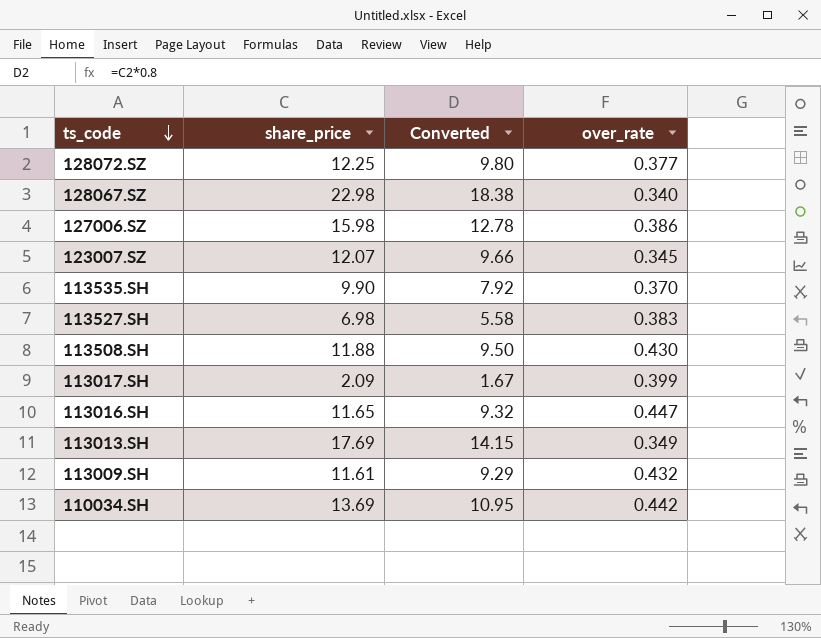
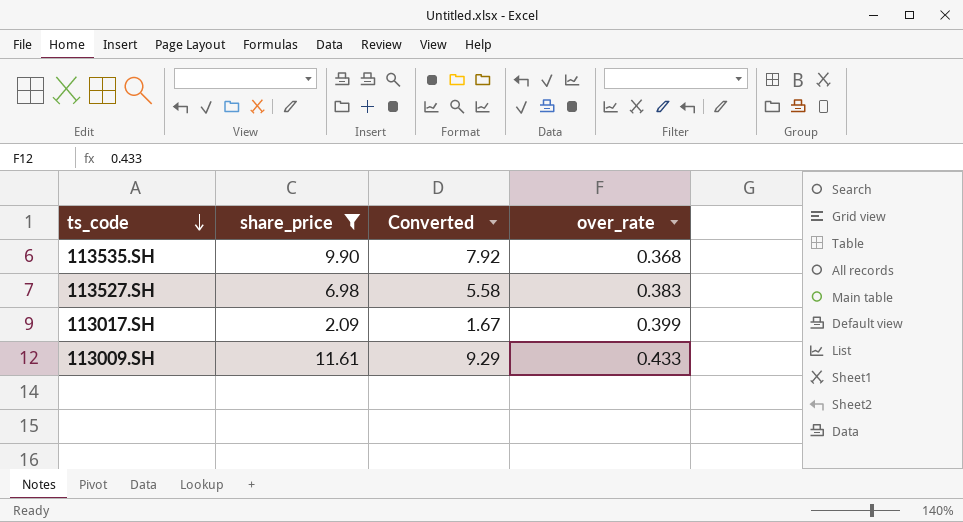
filter: none -> share_price <= 11.61
113535.SH | over_rate: 0.370 -> 0.368
113009.SH | over_rate: 0.432 -> 0.433

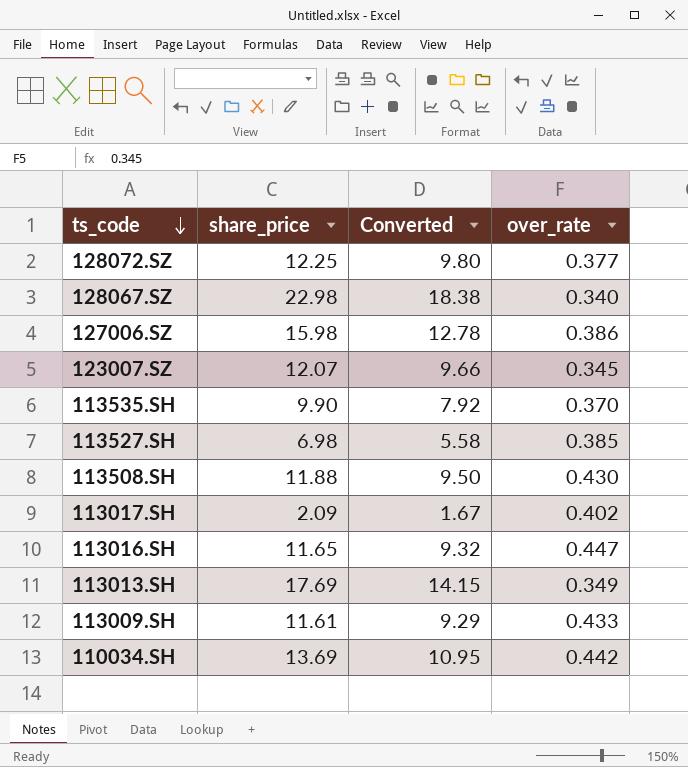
filter: share_price <= 11.61 -> none
113535.SH | over_rate: 0.368 -> 0.370
113527.SH | over_rate: 0.383 -> 0.385
113017.SH | over_rate: 0.399 -> 0.402

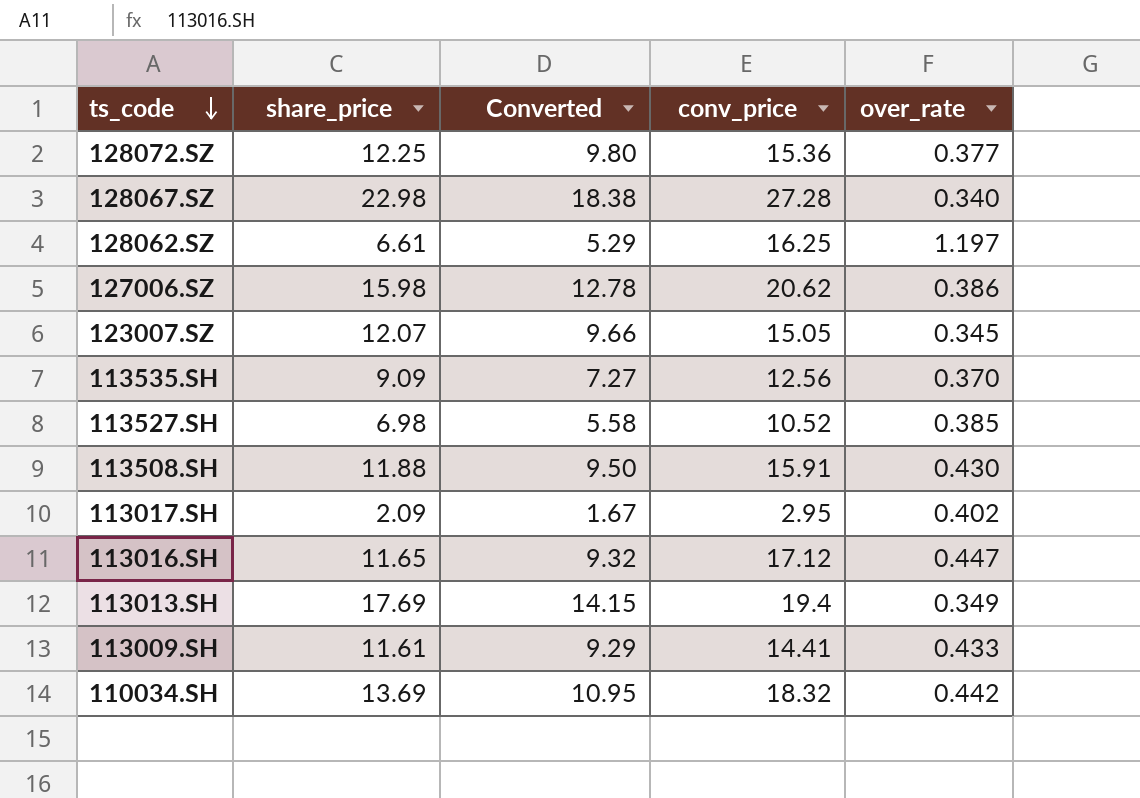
column conv_price | position: none -> 4
row 128062.SZ: none -> 6.61 | 5.29 | 16.25 | 1.197
113535.SH | share_price: 9.90 -> 9.09
113535.SH | Converted: 7.92 -> 7.27

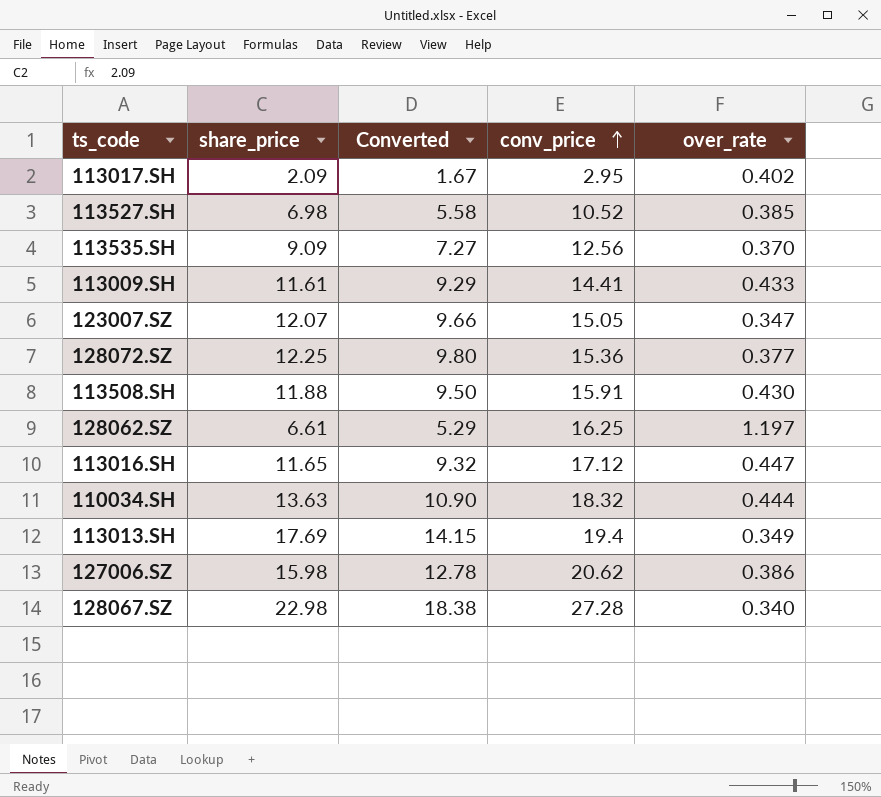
row order: ts_code descending -> conv_price ascending
123007.SZ | over_rate: 0.345 -> 0.347
110034.SH | share_price: 13.69 -> 13.63
110034.SH | Converted: 10.95 -> 10.90
110034.SH | over_rate: 0.442 -> 0.444

